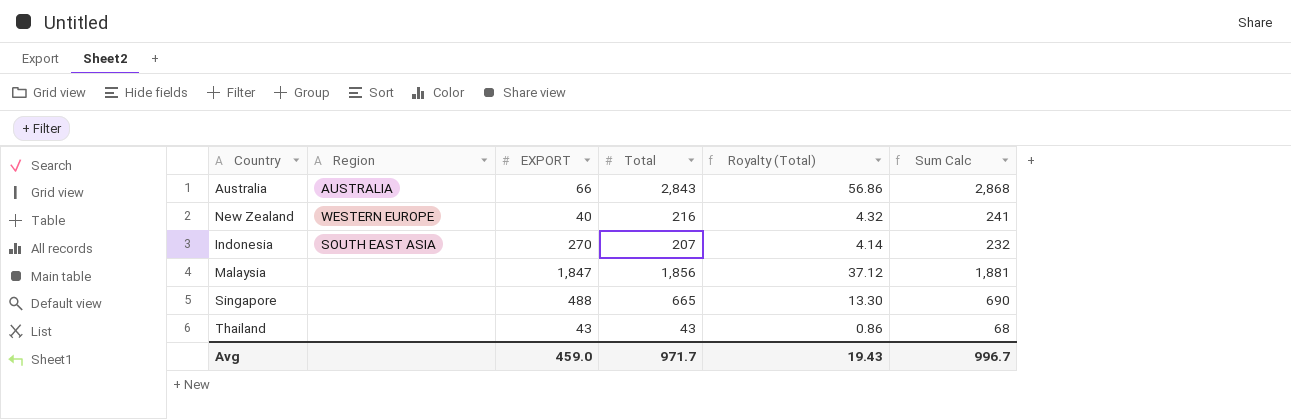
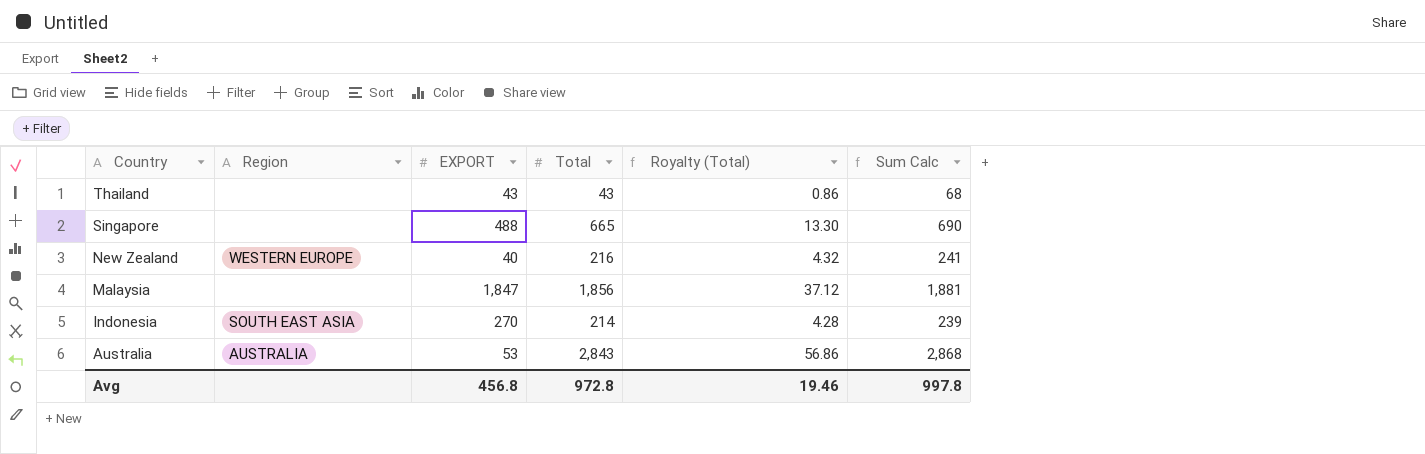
row order: none -> Country descending
Indonesia | Total: 207 -> 214
Indonesia | Royalty (Total): 4.14 -> 4.28
Indonesia | Sum Calc: 232 -> 239
Australia | EXPORT: 66 -> 53
Avg | EXPORT: 459.0 -> 456.8
Avg | Total: 971.7 -> 972.8
Avg | Royalty (Total): 19.43 -> 19.46
Avg | Sum Calc: 996.7 -> 997.8

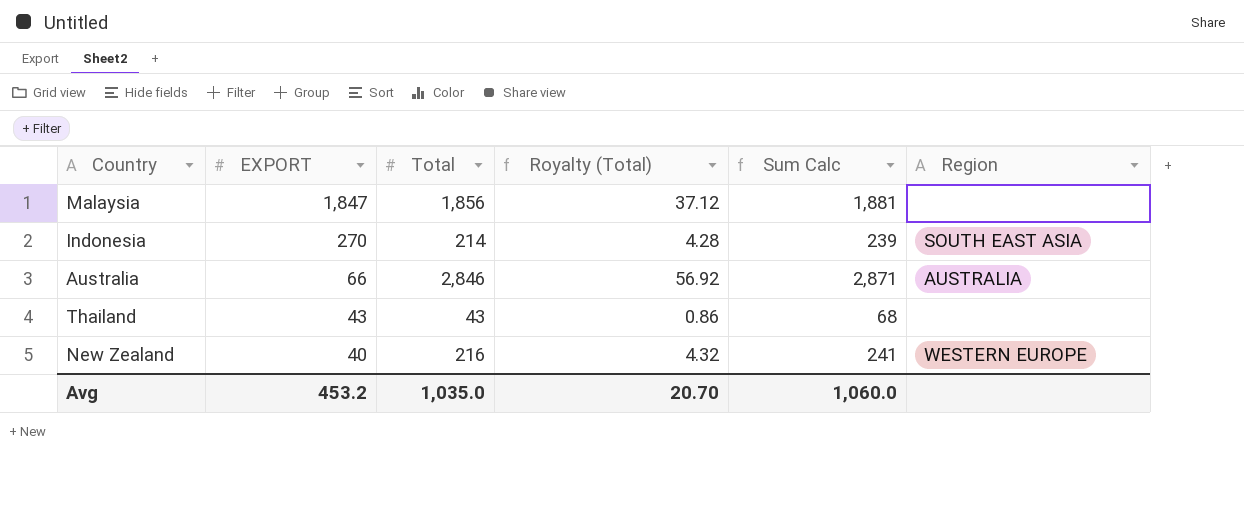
row order: Country descending -> EXPORT descending
column Region | position: 2 -> 6
row Singapore: none | 488 | 665 | 13.30 | 690 -> none
Australia | EXPORT: 53 -> 66
Australia | Total: 2,843 -> 2,846
Australia | Royalty (Total): 56.86 -> 56.92
Australia | Sum Calc: 2,868 -> 2,871
Avg | EXPORT: 456.8 -> 453.2
Avg | Total: 972.8 -> 1,035.0
Avg | Royalty (Total): 19.46 -> 20.70
Avg | Sum Calc: 997.8 -> 1,060.0

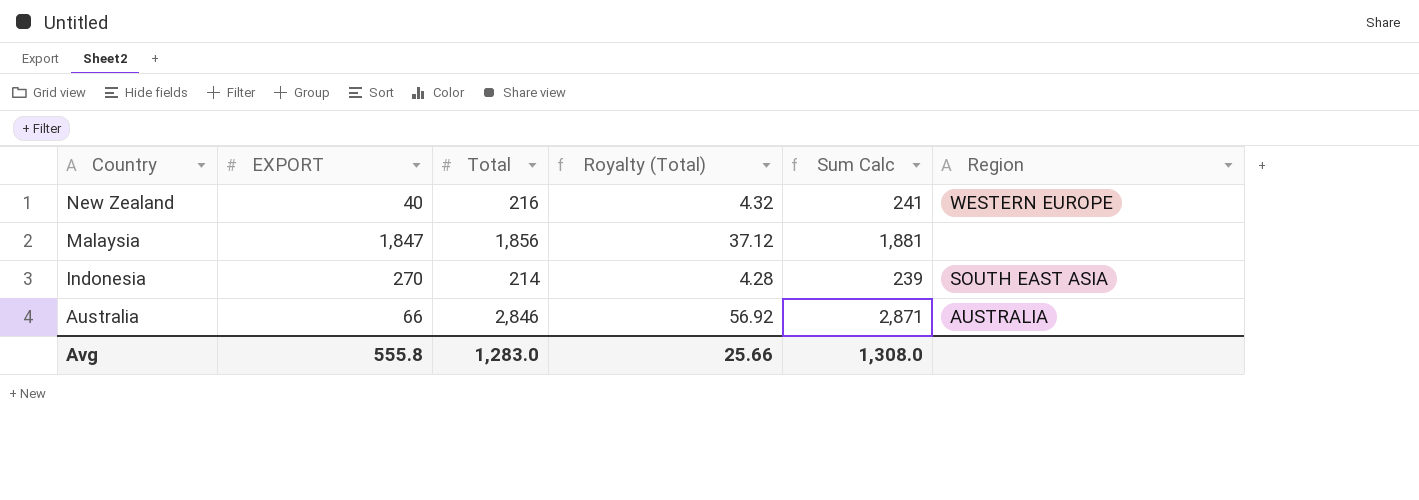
row order: EXPORT descending -> Country descending
row Thailand: 43 | 43 | 0.86 | 68 | none -> none
Avg | EXPORT: 453.2 -> 555.8
Avg | Total: 1,035.0 -> 1,283.0
Avg | Royalty (Total): 20.70 -> 25.66
Avg | Sum Calc: 1,060.0 -> 1,308.0

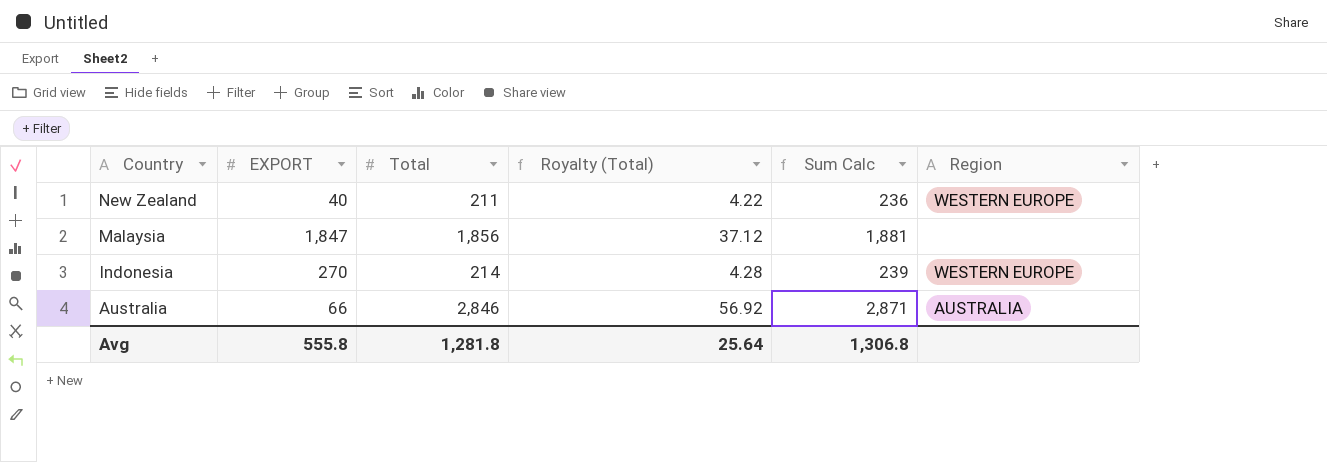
New Zealand | Total: 216 -> 211
New Zealand | Royalty (Total): 4.32 -> 4.22
New Zealand | Sum Calc: 241 -> 236
Indonesia | Region: SOUTH EAST ASIA -> WESTERN EUROPE
Avg | Total: 1,283.0 -> 1,281.8
Avg | Royalty (Total): 25.66 -> 25.64
Avg | Sum Calc: 1,308.0 -> 1,306.8

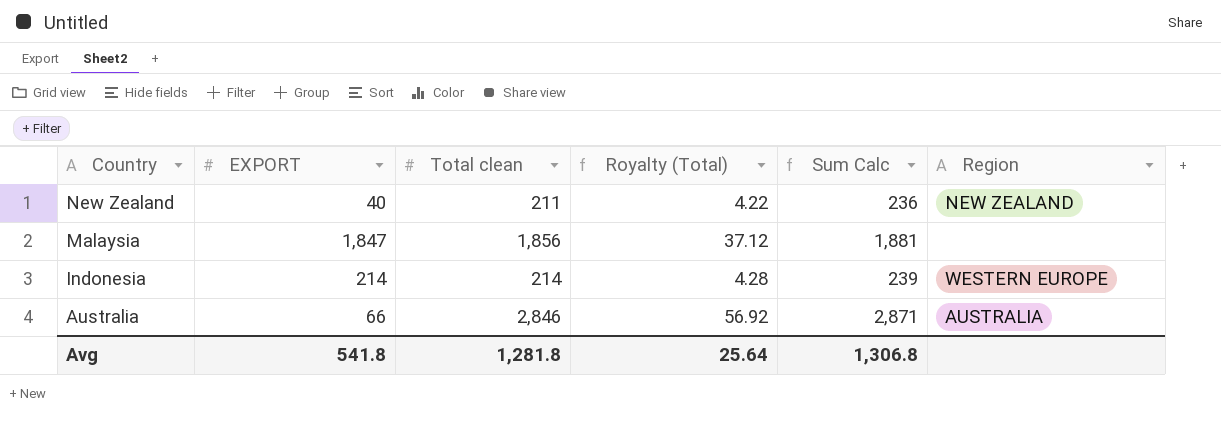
column name: Total -> Total clean
New Zealand | Region: WESTERN EUROPE -> NEW ZEALAND
Indonesia | EXPORT: 270 -> 214
Avg | EXPORT: 555.8 -> 541.8

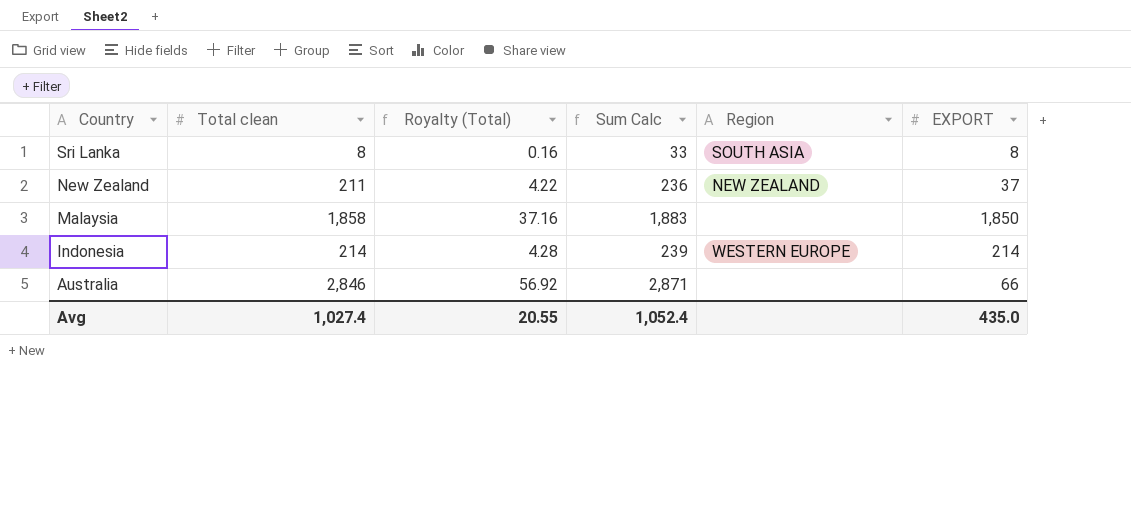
column EXPORT | position: 2 -> 6
row Sri Lanka: none -> 8 | 0.16 | 33 | SOUTH ASIA | 8
New Zealand | EXPORT: 40 -> 37
Malaysia | Total clean: 1,856 -> 1,858
Malaysia | Royalty (Total): 37.12 -> 37.16
Malaysia | Sum Calc: 1,881 -> 1,883
Malaysia | EXPORT: 1,847 -> 1,850
Australia | Region: AUSTRALIA -> none
Avg | Total clean: 1,281.8 -> 1,027.4
Avg | Royalty (Total): 25.64 -> 20.55
Avg | Sum Calc: 1,306.8 -> 1,052.4
Avg | EXPORT: 541.8 -> 435.0

